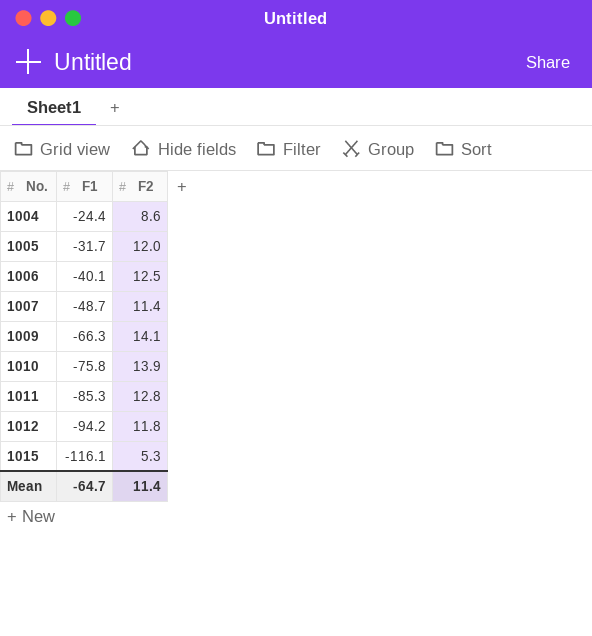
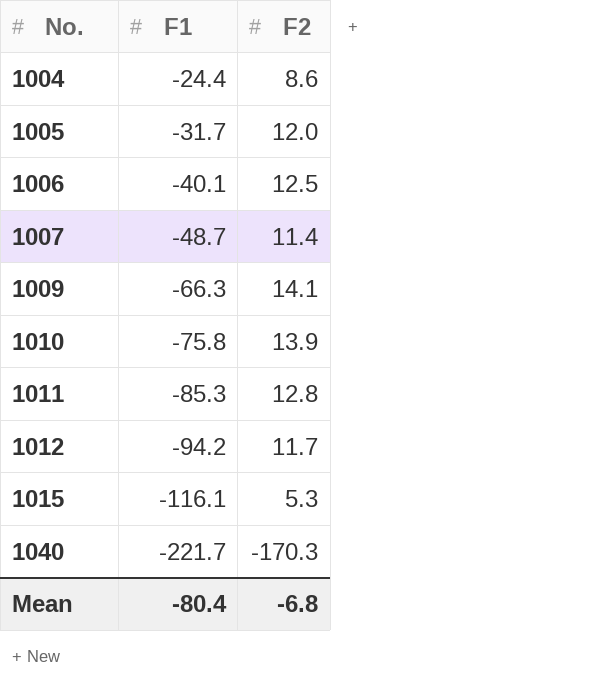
1012 | F2: 11.8 -> 11.7
row 1040: none -> -221.7 | -170.3
Mean | F1: -64.7 -> -80.4
Mean | F2: 11.4 -> -6.8

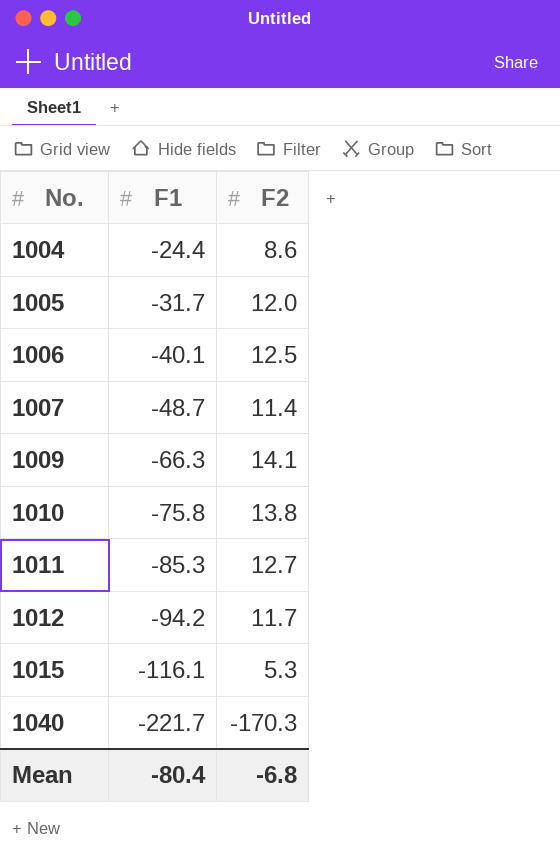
1010 | F2: 13.9 -> 13.8
1011 | F2: 12.8 -> 12.7

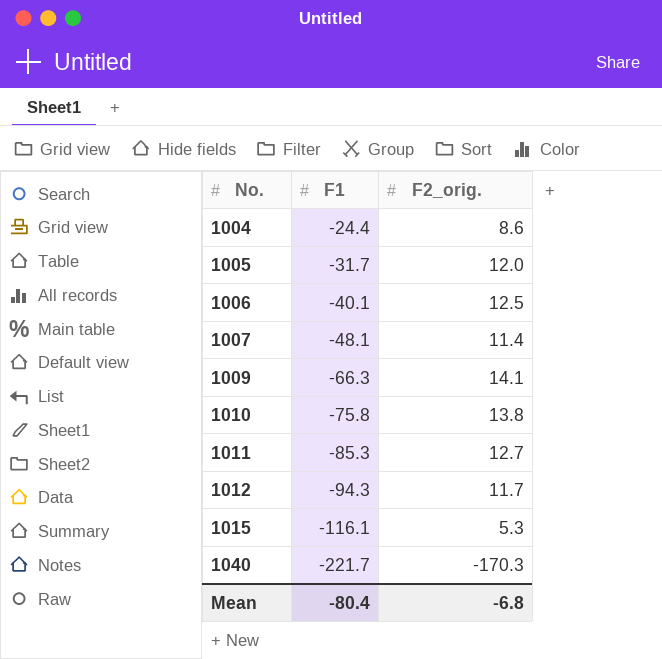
column name: F2 -> F2_orig.
1007 | F1: -48.7 -> -48.1
1012 | F1: -94.2 -> -94.3

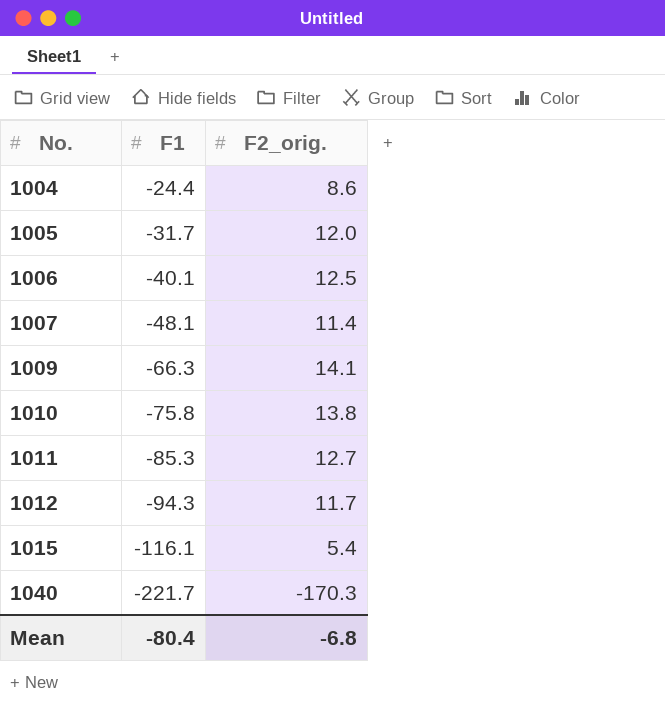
1015 | F2_orig.: 5.3 -> 5.4

